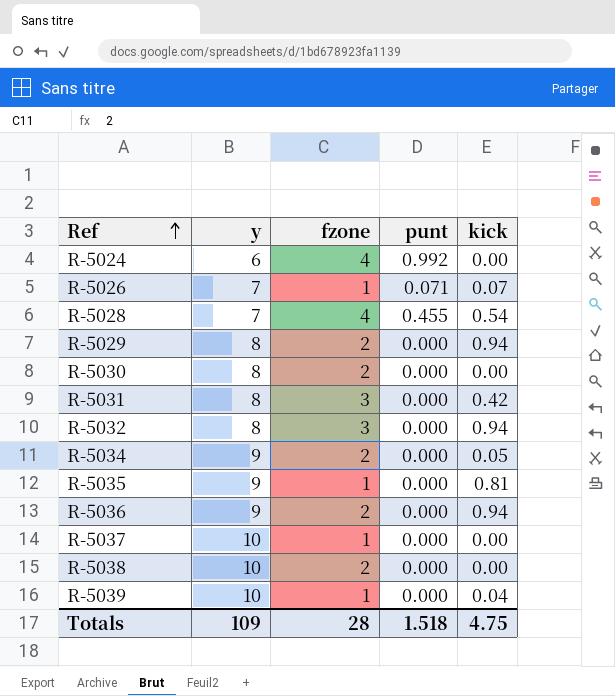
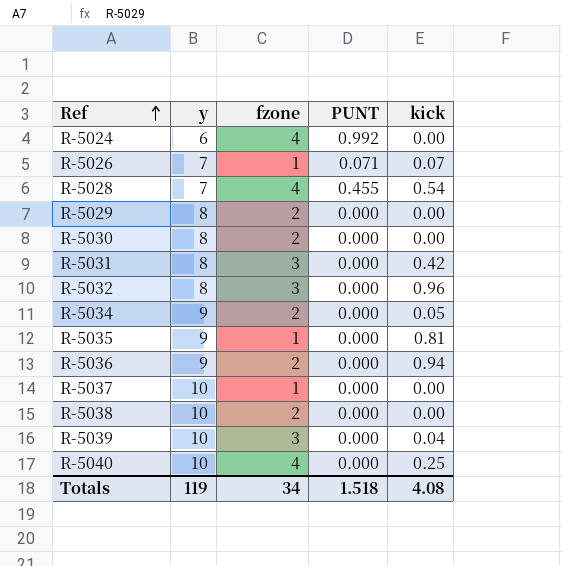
column name: punt -> PUNT
R-5029 | kick: 0.94 -> 0.00
R-5032 | kick: 0.94 -> 0.96
R-5039 | fzone: 1 -> 3
row R-5040: none -> 10 | 4 | 0.000 | 0.25
Totals | y: 109 -> 119
Totals | fzone: 28 -> 34
Totals | kick: 4.75 -> 4.08

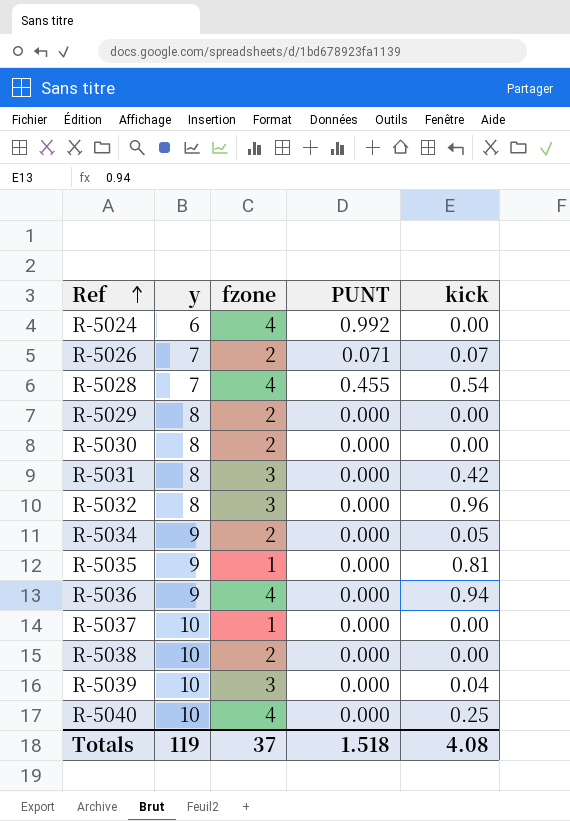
R-5026 | fzone: 1 -> 2
R-5036 | fzone: 2 -> 4
Totals | fzone: 34 -> 37

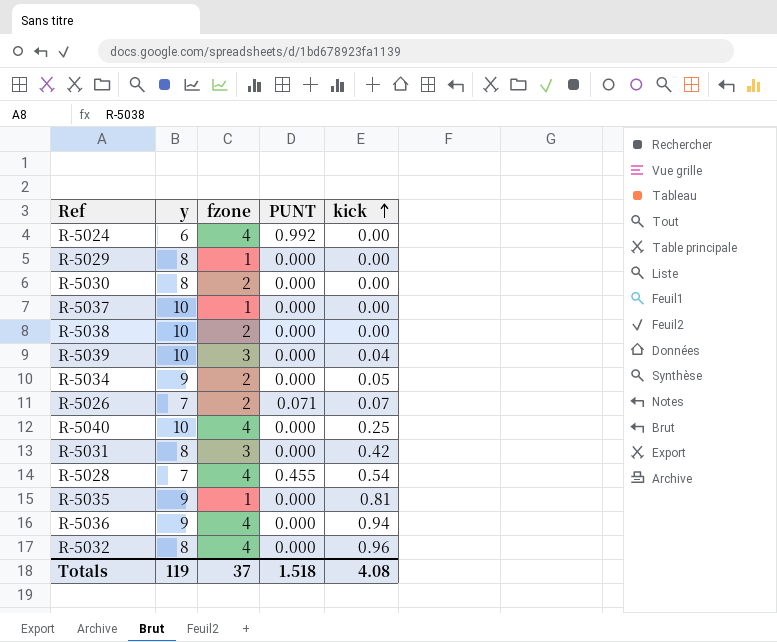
row order: Ref ascending -> kick ascending
R-5029 | fzone: 2 -> 1
R-5032 | fzone: 3 -> 4

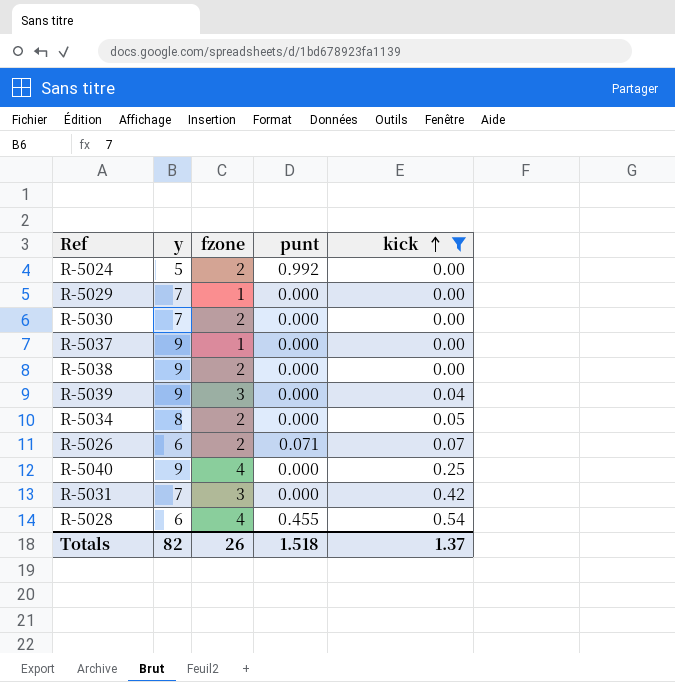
filter: none -> kick <= 0.54
column name: PUNT -> punt
R-5024 | y: 6 -> 5
R-5024 | fzone: 4 -> 2
R-5029 | y: 8 -> 7
R-5030 | y: 8 -> 7
R-5037 | y: 10 -> 9
R-5038 | y: 10 -> 9
R-5039 | y: 10 -> 9
R-5034 | y: 9 -> 8
R-5026 | y: 7 -> 6
R-5040 | y: 10 -> 9
R-5031 | y: 8 -> 7
R-5028 | y: 7 -> 6
Totals | y: 119 -> 82
Totals | fzone: 37 -> 26
Totals | kick: 4.08 -> 1.37

